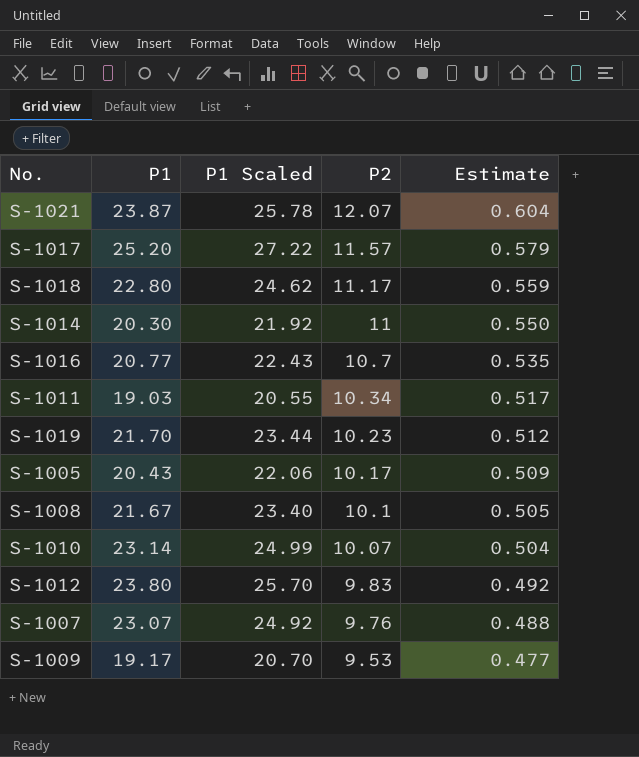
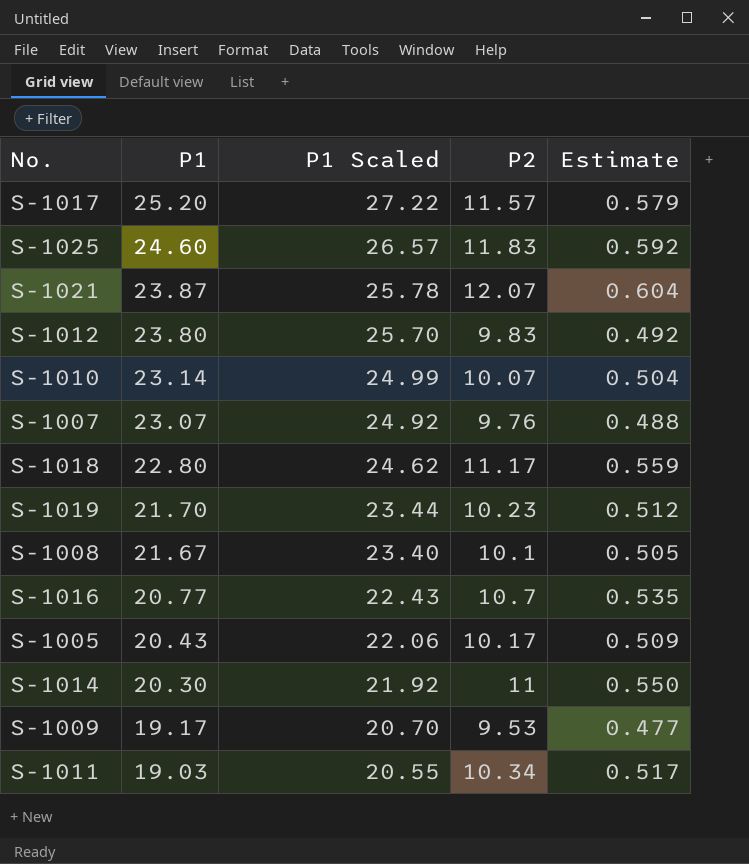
row order: P2 descending -> P1 descending
row S-1025: none -> 24.60 | 26.57 | 11.83 | 0.592

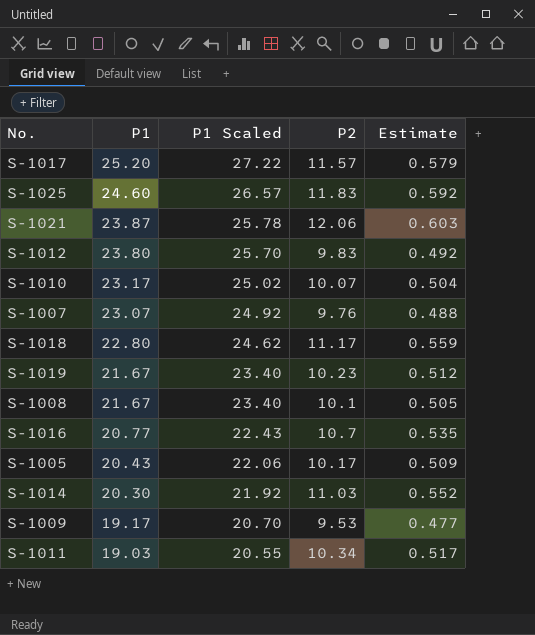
S-1021 | P2: 12.07 -> 12.06
S-1021 | Estimate: 0.604 -> 0.603
S-1010 | P1: 23.14 -> 23.17
S-1010 | P1 Scaled: 24.99 -> 25.02
S-1019 | P1: 21.70 -> 21.67
S-1019 | P1 Scaled: 23.44 -> 23.40
S-1014 | P2: 11 -> 11.03
S-1014 | Estimate: 0.550 -> 0.552

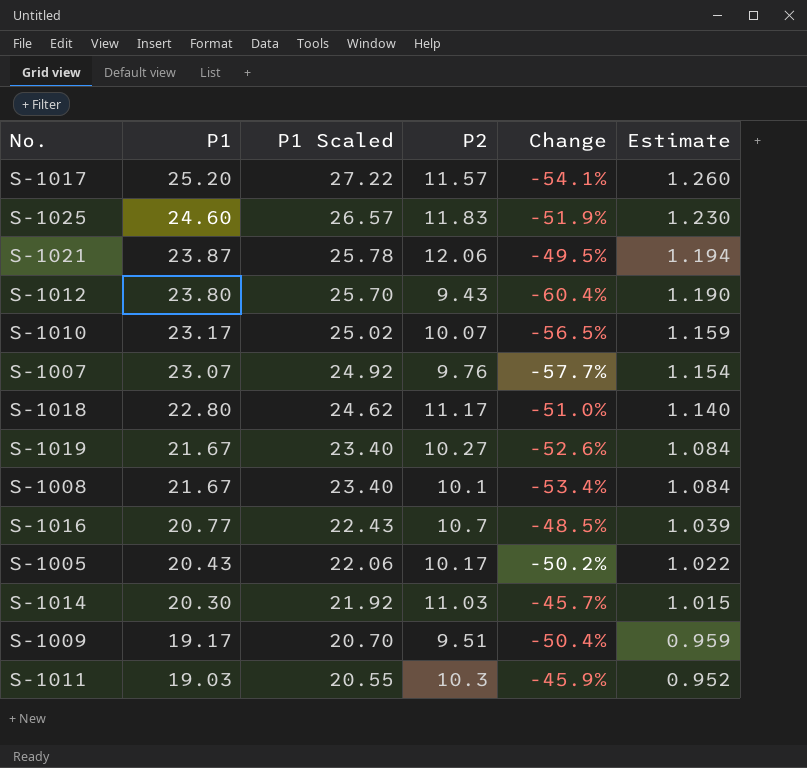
column Change | formula: none -> ([P2] - [P1]) / [P1]
column Estimate | formula: [P2] * 0.05 -> [P1] * 0.05
S-1012 | P2: 9.83 -> 9.43
S-1019 | P2: 10.23 -> 10.27
S-1009 | P2: 9.53 -> 9.51
S-1011 | P2: 10.34 -> 10.3

